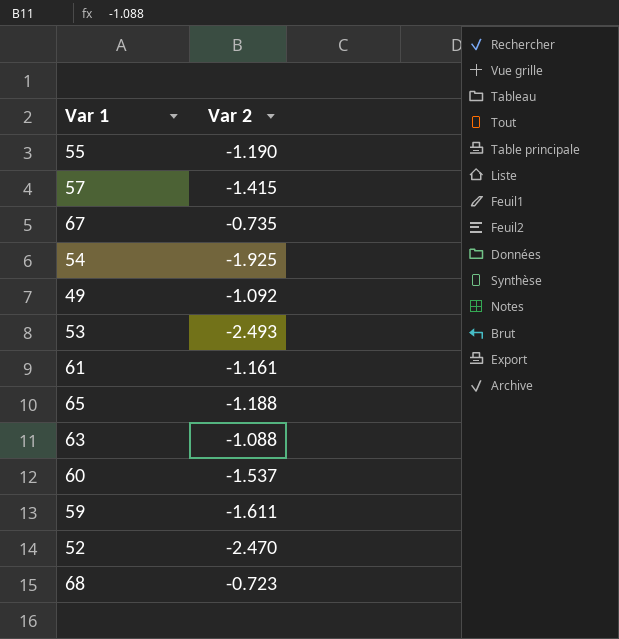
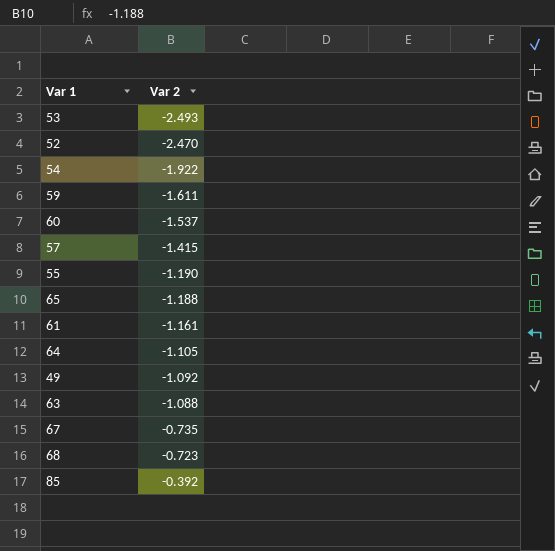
row order: none -> Var 2 ascending
54 | Var 2: -1.925 -> -1.922
row 64: none -> -1.105
row 85: none -> -0.392

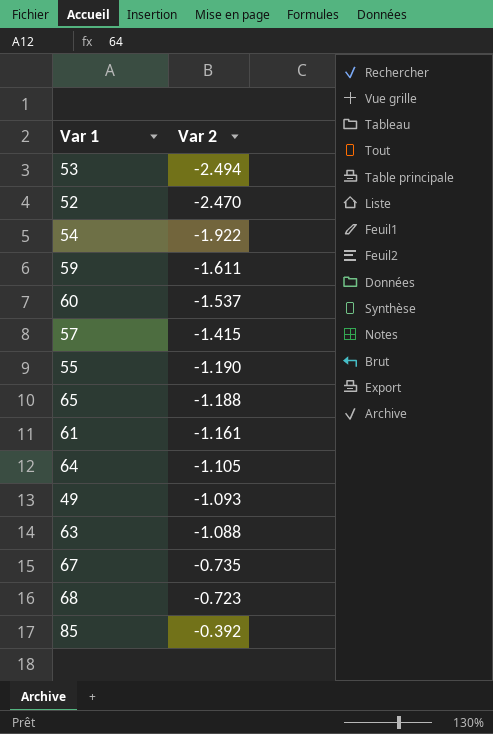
53 | Var 2: -2.493 -> -2.494
49 | Var 2: -1.092 -> -1.093

